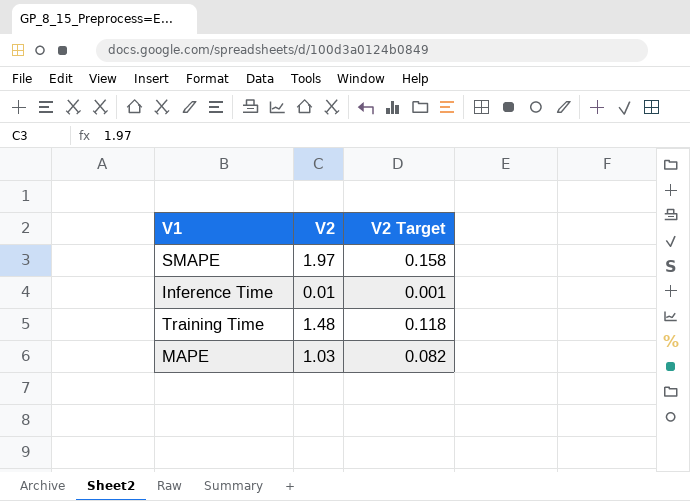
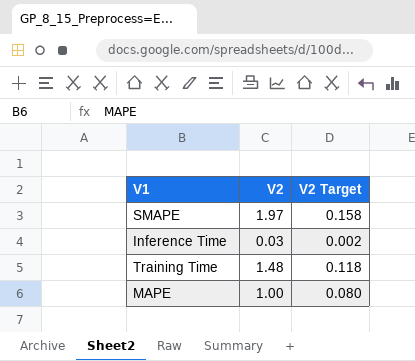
Inference Time | V2: 0.01 -> 0.03
Inference Time | V2 Target: 0.001 -> 0.002
MAPE | V2: 1.03 -> 1.00
MAPE | V2 Target: 0.082 -> 0.080

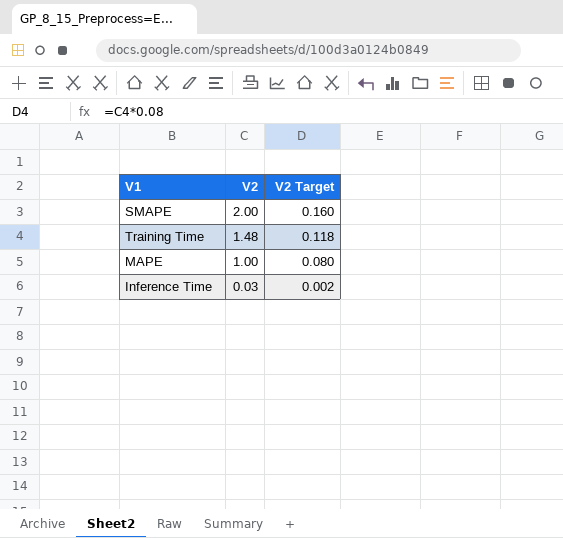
row order: none -> V2 descending
SMAPE | V2: 1.97 -> 2.00
SMAPE | V2 Target: 0.158 -> 0.160

